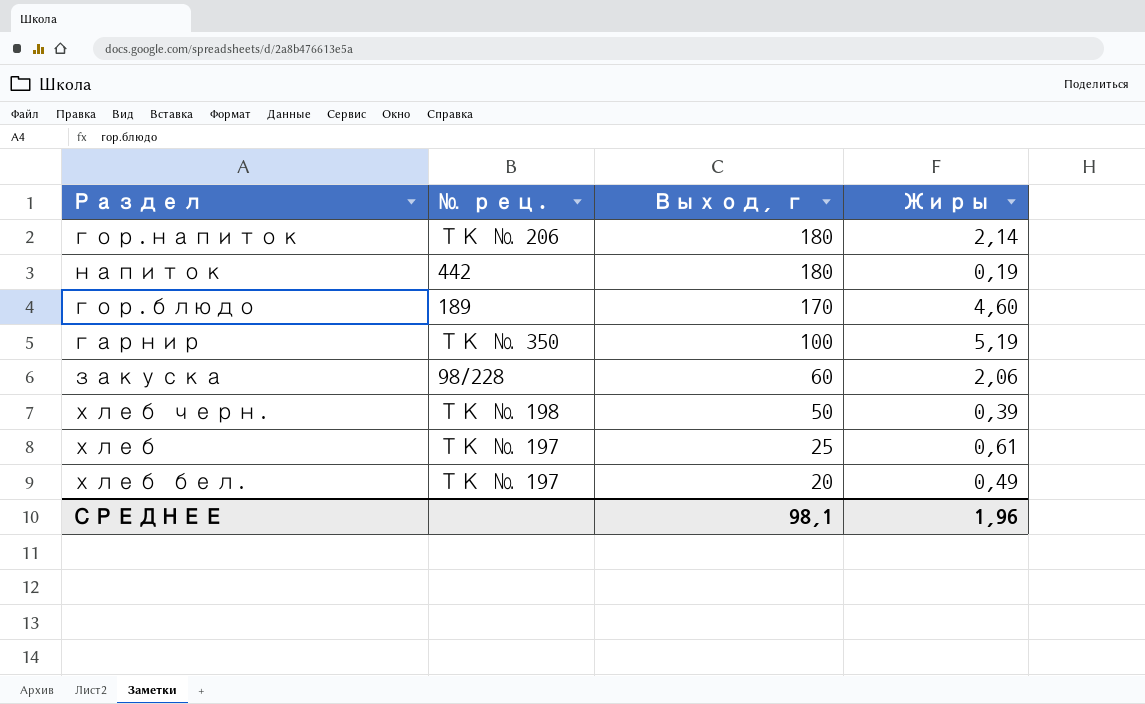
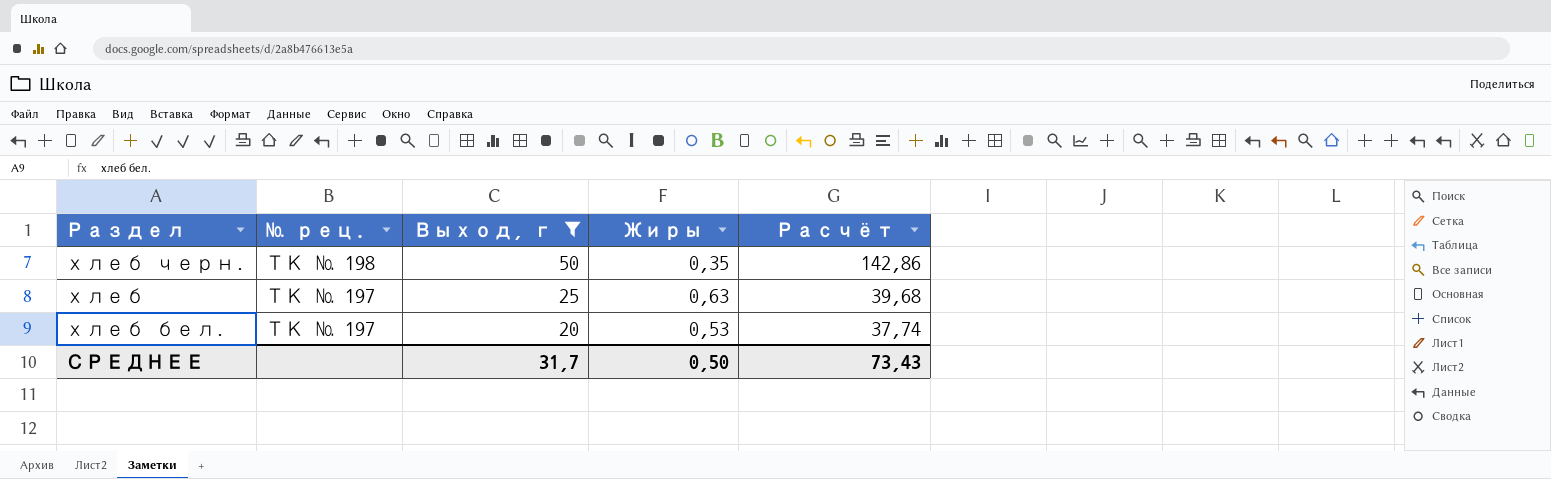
filter: none -> Выход, г <= 50
column Расчёт | formula: none -> [Выход, г] / [Жиры]
хлеб черн. | Жиры: 0,39 -> 0,35
хлеб | Жиры: 0,61 -> 0,63
хлеб бел. | Жиры: 0,49 -> 0,53
СРЕДНЕЕ | Выход, г: 98,1 -> 31,7
СРЕДНЕЕ | Жиры: 1,96 -> 0,50

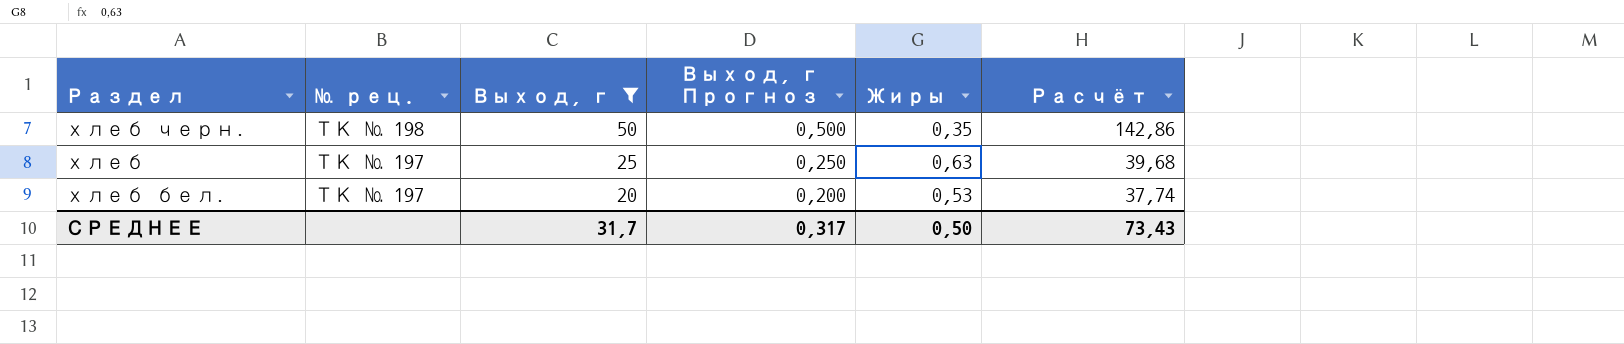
column Выход, г Прогноз | formula: none -> [Выход, г] * 0,01

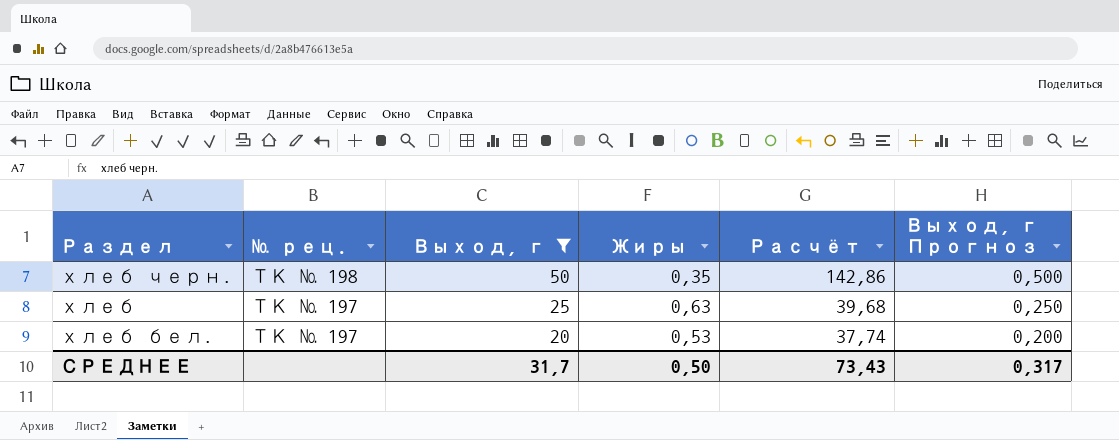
column Выход, г Прогноз | position: 4 -> 6

